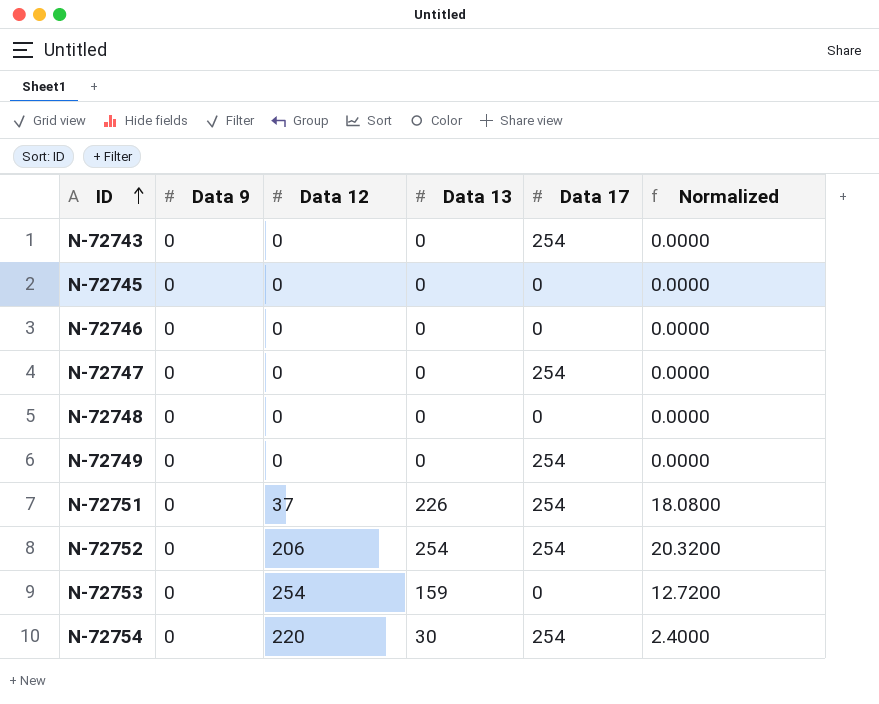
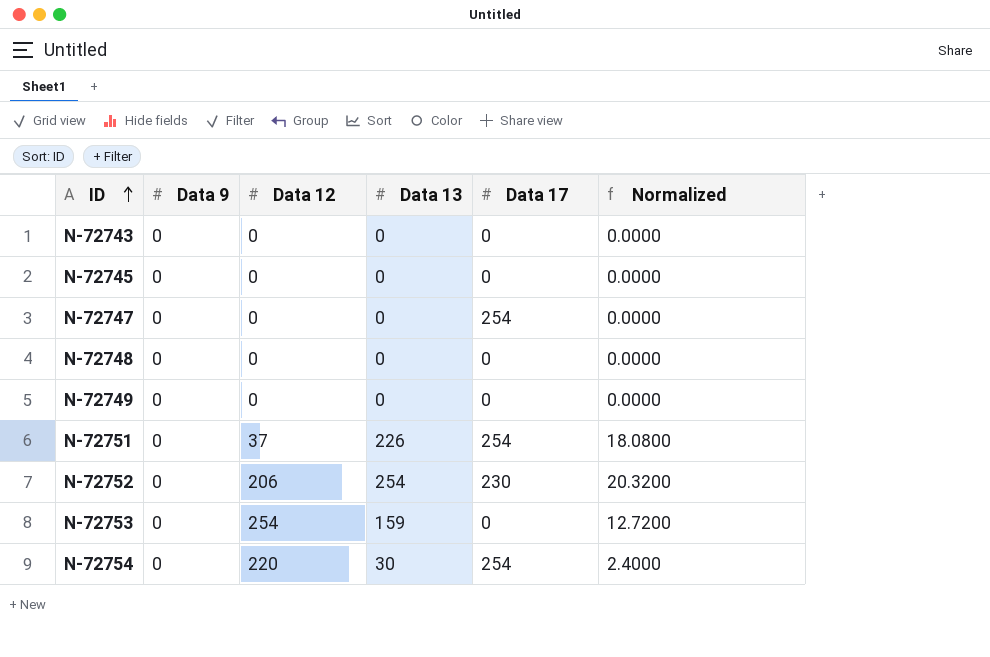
row N-72746: 0 | 0 | 0 | 0 | 0.0000 -> none
N-72743 | Data 17: 254 -> 0
N-72749 | Data 17: 254 -> 0
N-72752 | Data 17: 254 -> 230

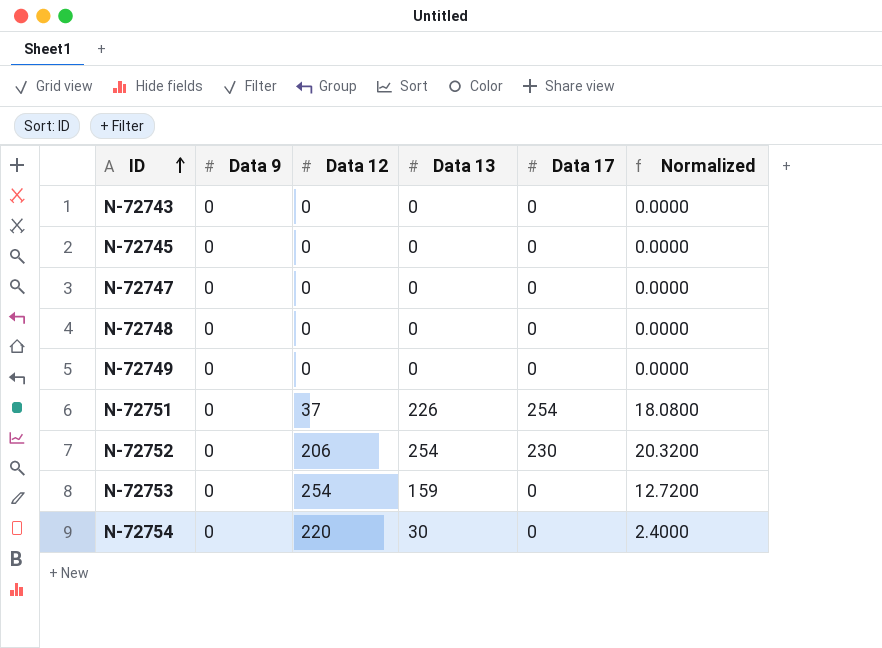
N-72747 | Data 17: 254 -> 0
N-72754 | Data 17: 254 -> 0

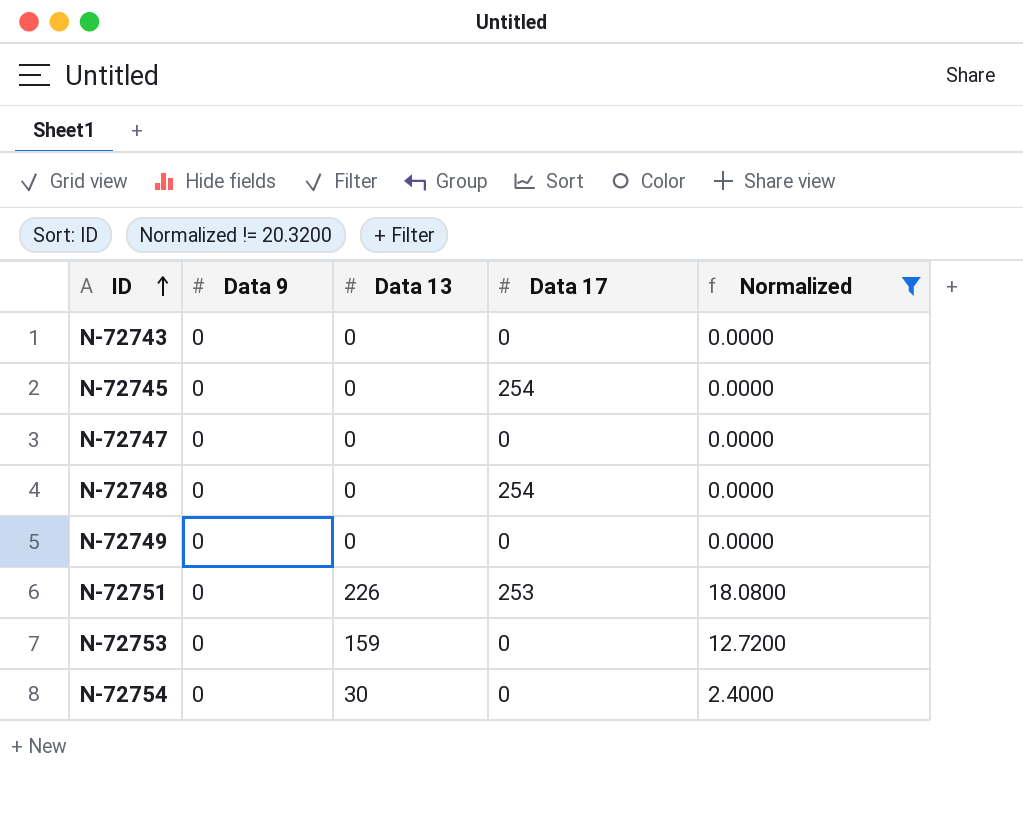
filter: none -> Normalized != 20.3200
column Data 12 | position: 3 -> none
N-72745 | Data 17: 0 -> 254
N-72748 | Data 17: 0 -> 254
N-72751 | Data 17: 254 -> 253

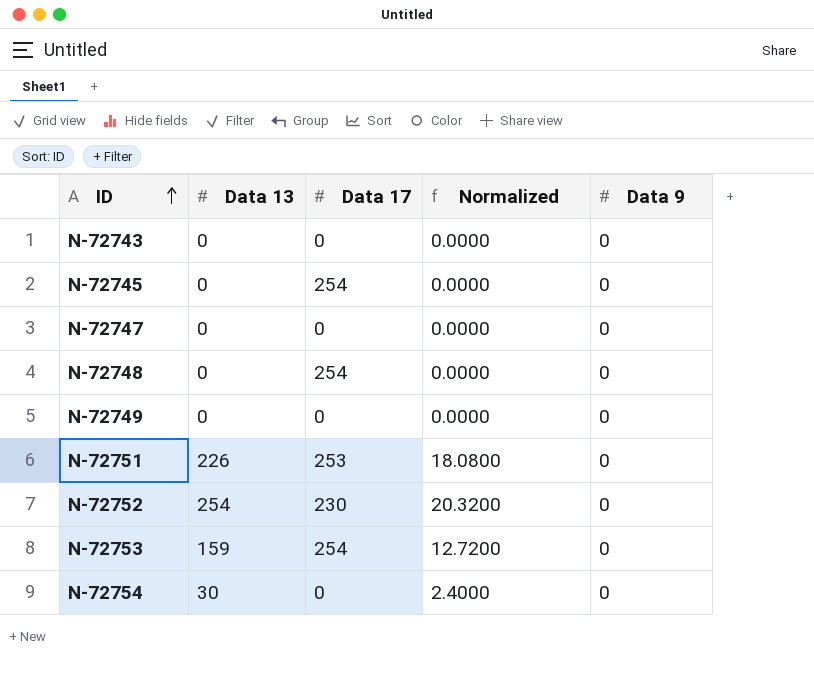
filter: Normalized != 20.3200 -> none
column Data 9 | position: 2 -> 5
N-72753 | Data 17: 0 -> 254

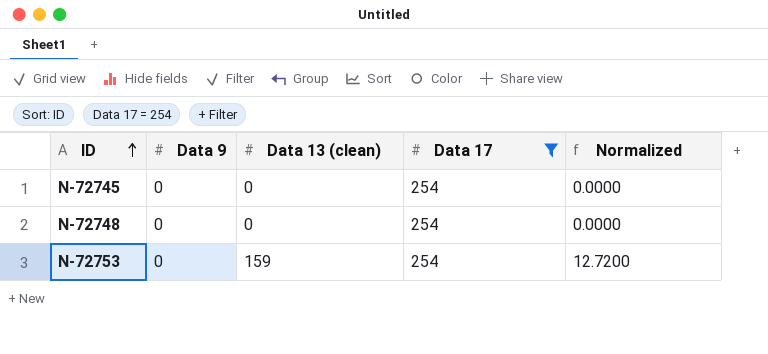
filter: none -> Data 17 = 254
column Data 9 | position: 5 -> 2
column name: Data 13 -> Data 13 (clean)

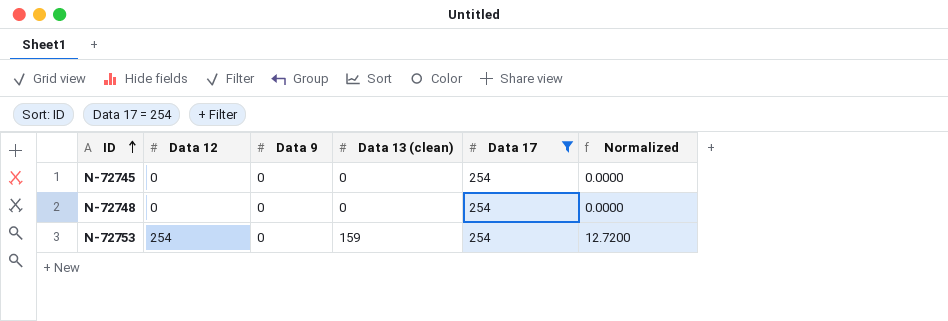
column Data 12 | position: none -> 2

